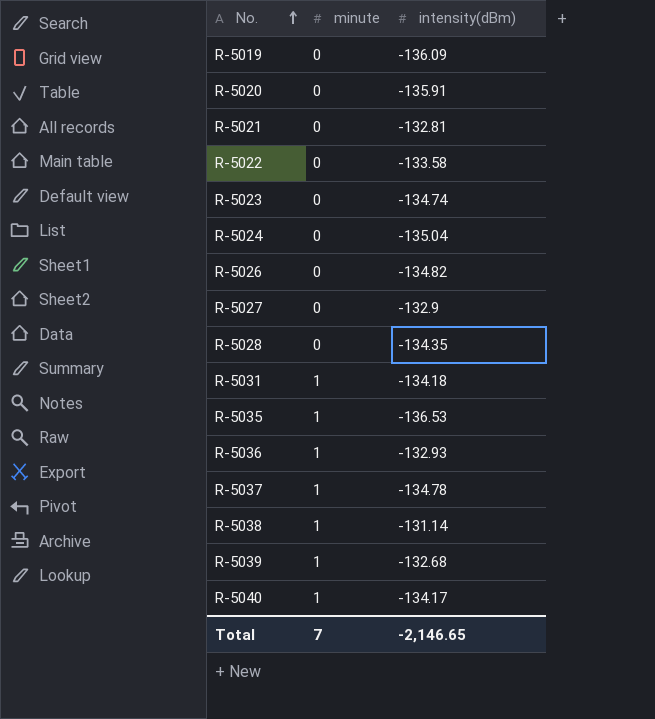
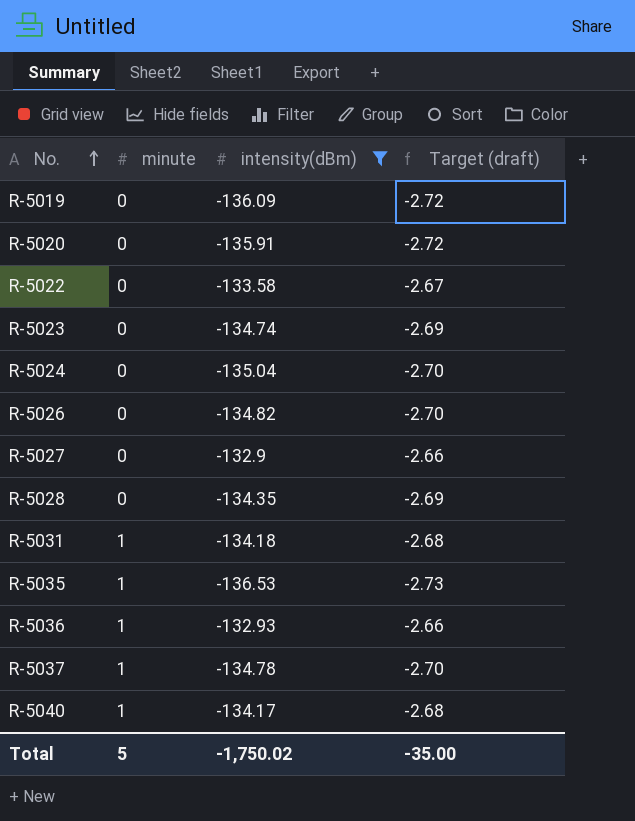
filter: none -> intensity(dBm) <= -132.9
column Target (draft) | formula: none -> [intensity(dBm)] * 0.02
Total | minute: 7 -> 5
Total | intensity(dBm): -2,146.65 -> -1,750.02

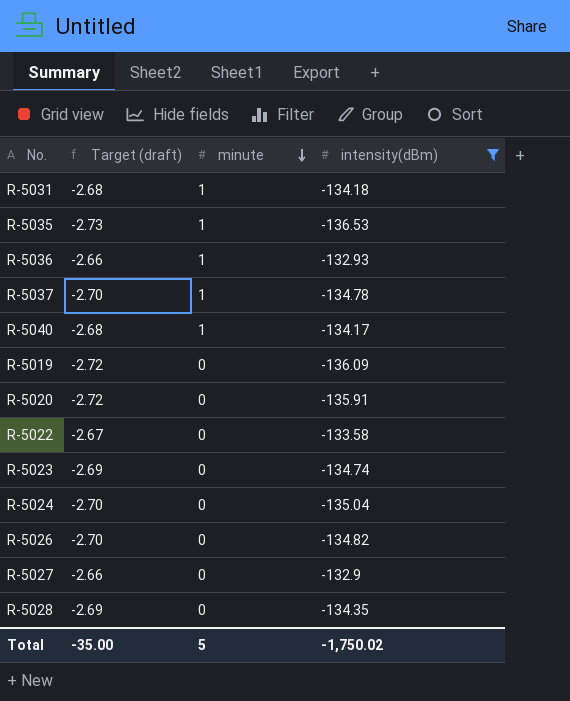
row order: No. ascending -> minute descending
column Target (draft) | position: 4 -> 2

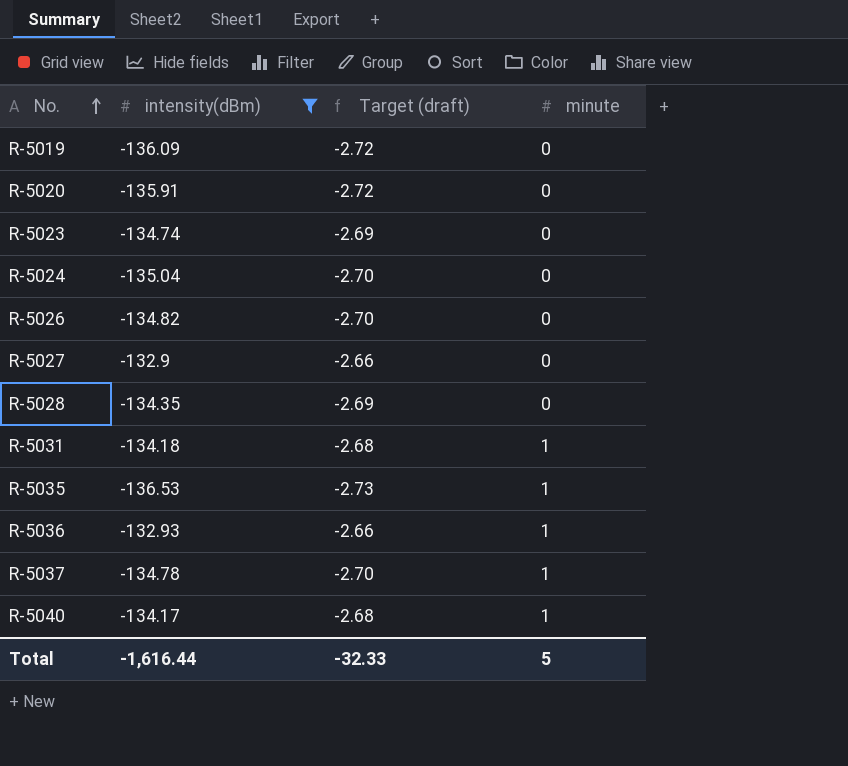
row order: minute descending -> No. ascending
column intensity(dBm) | position: 4 -> 2
row R-5022: -2.67 | 0 | -133.58 -> none
Total | intensity(dBm): -1,750.02 -> -1,616.44
Total | Target (draft): -35.00 -> -32.33

